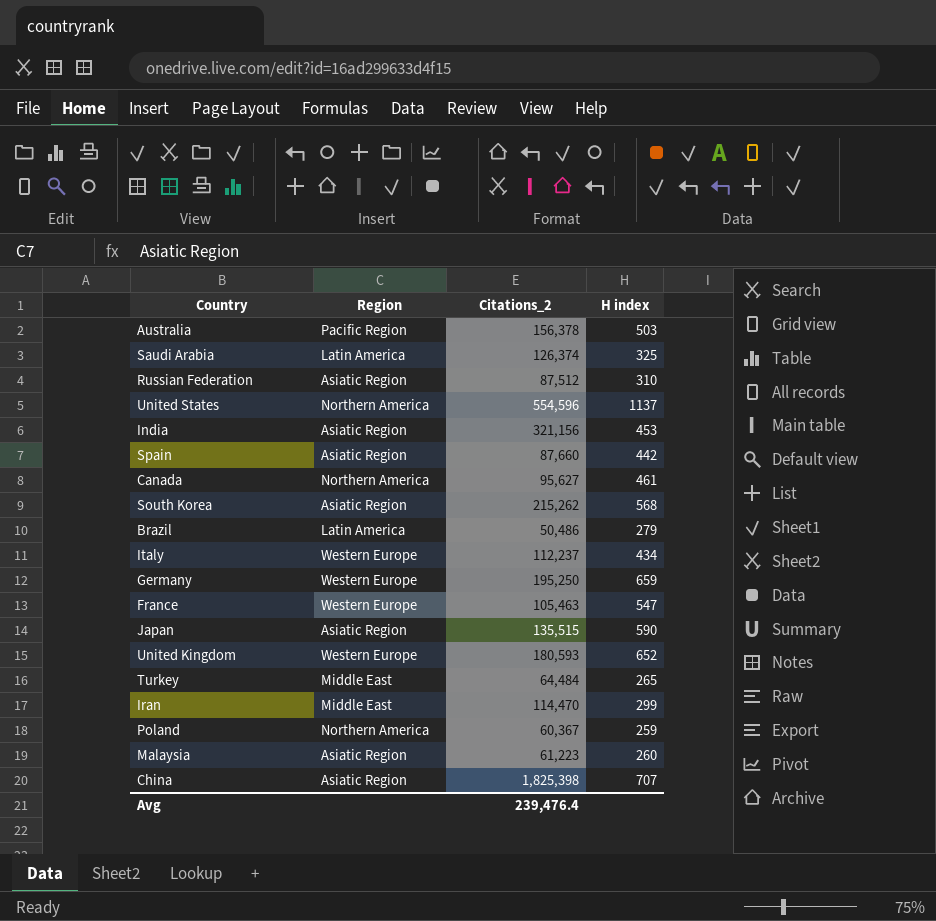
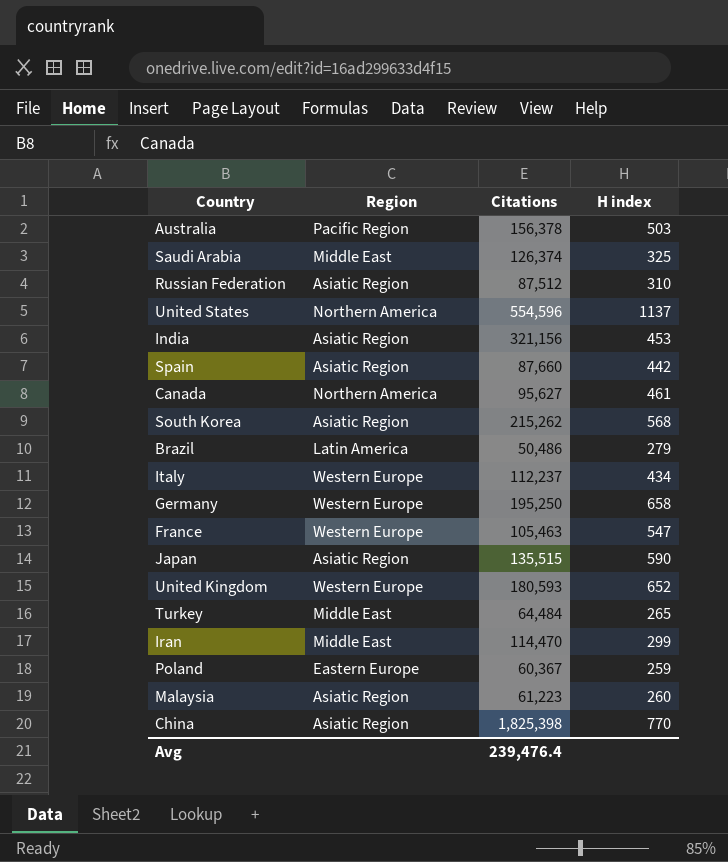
column name: Citations_2 -> Citations
Saudi Arabia | Region: Latin America -> Middle East
Germany | H index: 659 -> 658
Poland | Region: Northern America -> Eastern Europe
China | H index: 707 -> 770

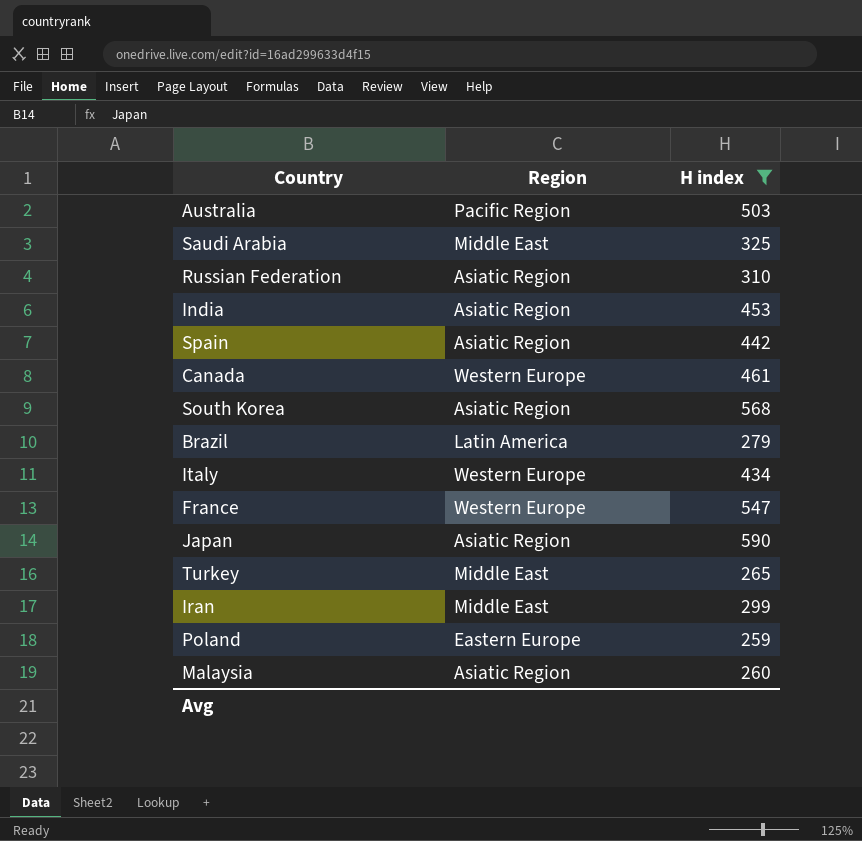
filter: none -> H index <= 590
column Citations | position: 3 -> none
Canada | Region: Northern America -> Western Europe

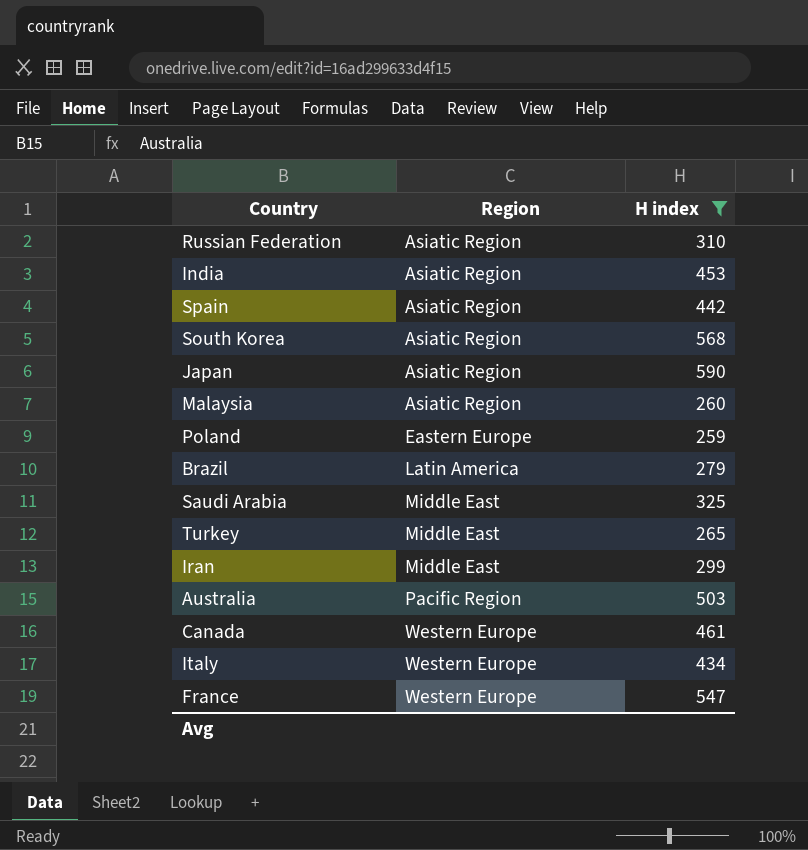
row order: none -> Region ascending

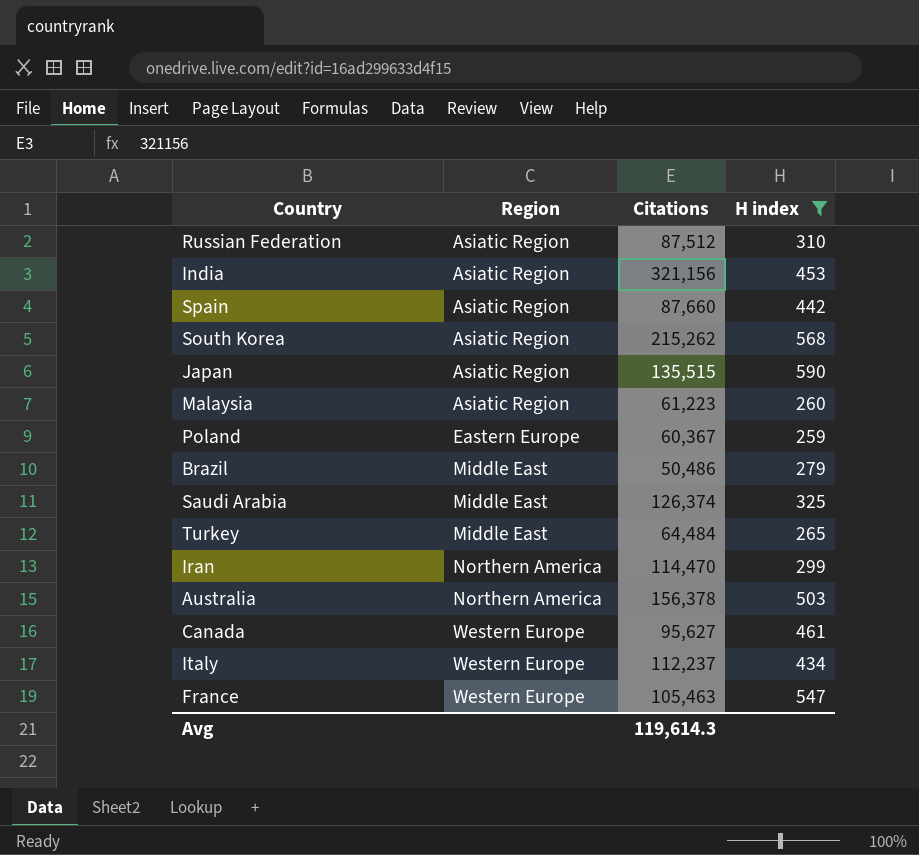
column Citations | position: none -> 3
Brazil | Region: Latin America -> Middle East
Iran | Region: Middle East -> Northern America
Australia | Region: Pacific Region -> Northern America

